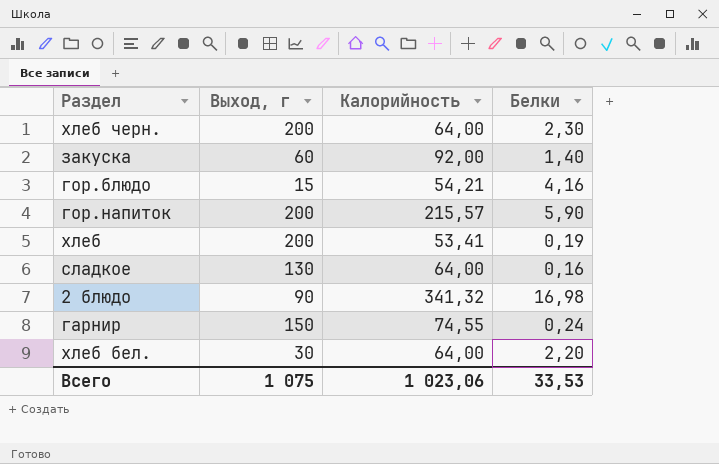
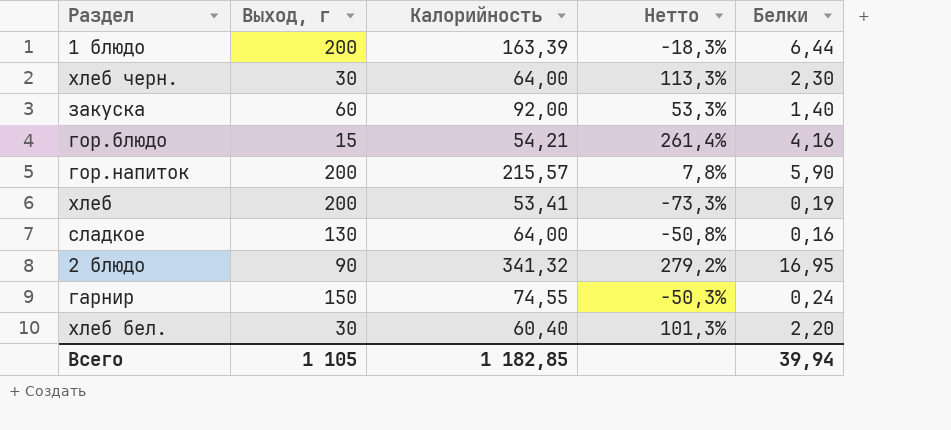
column Нетто | formula: none -> ([Калорийность] - [Выход, г]) / [Выход, г]
row 1 блюдо: none -> 200 | 163,39 | -18,3% | 6,44
хлеб черн. | Выход, г: 200 -> 30
2 блюдо | Белки: 16,98 -> 16,95
хлеб бел. | Калорийность: 64,00 -> 60,40
Всего | Выход, г: 1 075 -> 1 105
Всего | Калорийность: 1 023,06 -> 1 182,85
Всего | Белки: 33,53 -> 39,94

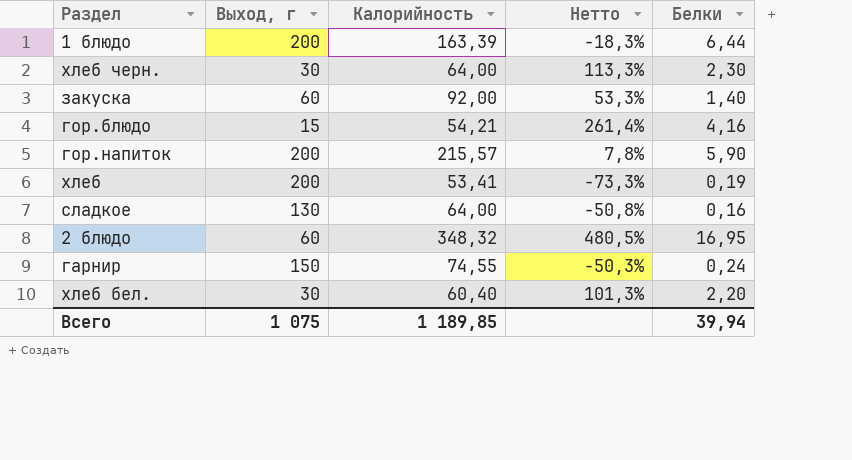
2 блюдо | Выход, г: 90 -> 60
2 блюдо | Калорийность: 341,32 -> 348,32
2 блюдо | Нетто: 279,2% -> 480,5%
Всего | Выход, г: 1 105 -> 1 075
Всего | Калорийность: 1 182,85 -> 1 189,85

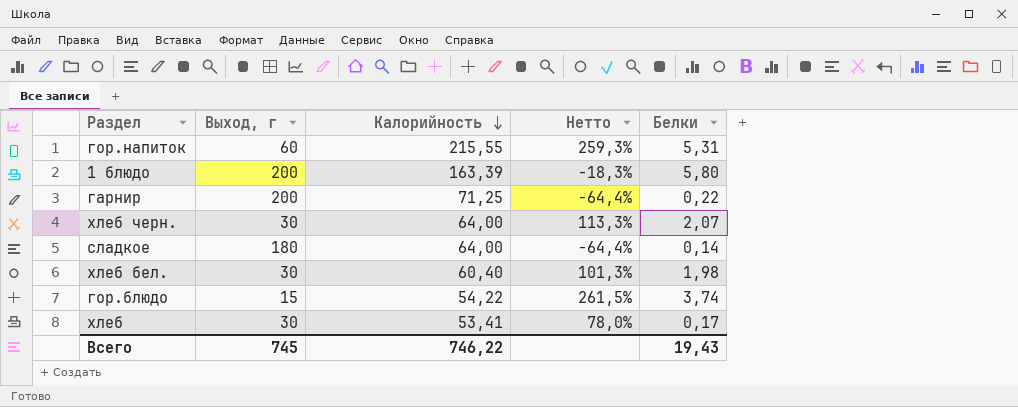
row order: none -> Калорийность descending
row закуска: 60 | 92,00 | 53,3% | 1,40 -> none
row 2 блюдо: 60 | 348,32 | 480,5% | 16,95 -> none
гор.напиток | Выход, г: 200 -> 60
гор.напиток | Калорийность: 215,57 -> 215,55
гор.напиток | Нетто: 7,8% -> 259,3%
гор.напиток | Белки: 5,90 -> 5,31
1 блюдо | Белки: 6,44 -> 5,80
гарнир | Выход, г: 150 -> 200
гарнир | Калорийность: 74,55 -> 71,25
гарнир | Нетто: -50,3% -> -64,4%
гарнир | Белки: 0,24 -> 0,22
хлеб черн. | Белки: 2,30 -> 2,07
сладкое | Выход, г: 130 -> 180
сладкое | Нетто: -50,8% -> -64,4%
сладкое | Белки: 0,16 -> 0,14
хлеб бел. | Белки: 2,20 -> 1,98
гор.блюдо | Калорийность: 54,21 -> 54,22
гор.блюдо | Нетто: 261,4% -> 261,5%
гор.блюдо | Белки: 4,16 -> 3,74
хлеб | Выход, г: 200 -> 30
хлеб | Нетто: -73,3% -> 78,0%
хлеб | Белки: 0,19 -> 0,17
Всего | Выход, г: 1 075 -> 745
Всего | Калорийность: 1 189,85 -> 746,22
Всего | Белки: 39,94 -> 19,43

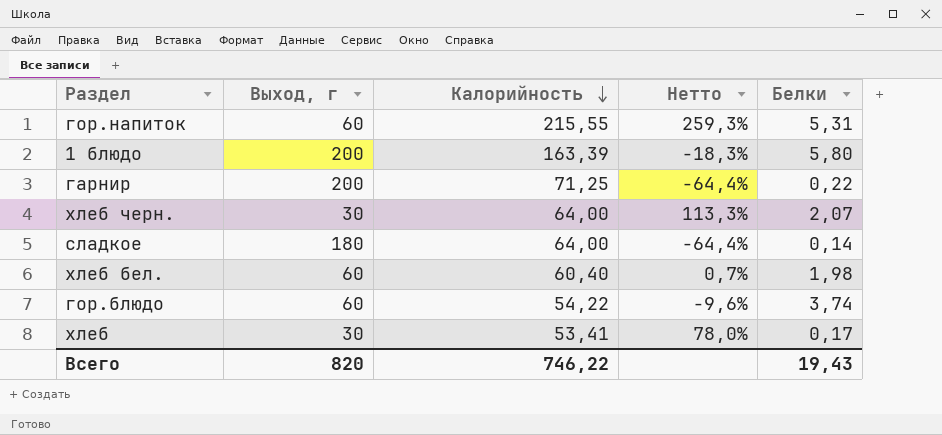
хлеб бел. | Выход, г: 30 -> 60
хлеб бел. | Нетто: 101,3% -> 0,7%
гор.блюдо | Выход, г: 15 -> 60
гор.блюдо | Нетто: 261,5% -> -9,6%
Всего | Выход, г: 745 -> 820

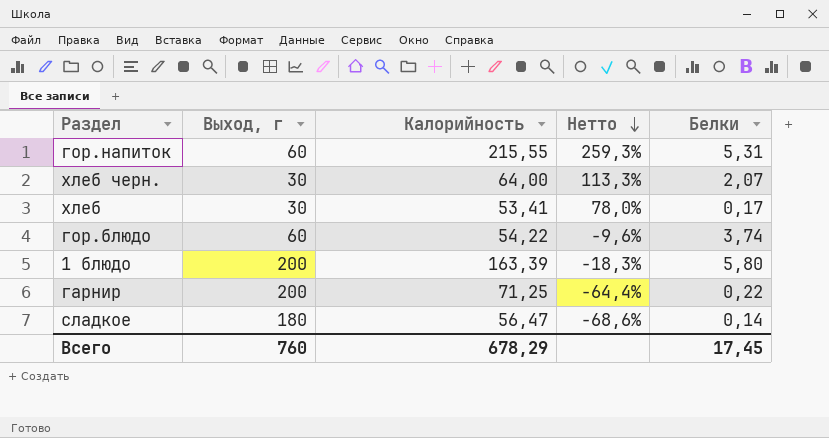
row order: Калорийность descending -> Нетто descending
row хлеб бел.: 60 | 60,40 | 0,7% | 1,98 -> none
сладкое | Калорийность: 64,00 -> 56,47
сладкое | Нетто: -64,4% -> -68,6%
Всего | Выход, г: 820 -> 760
Всего | Калорийность: 746,22 -> 678,29
Всего | Белки: 19,43 -> 17,45

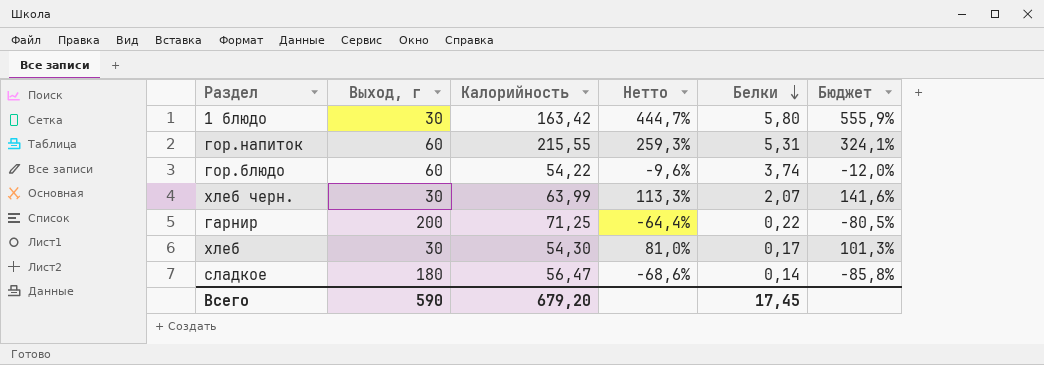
row order: Нетто descending -> Белки descending
column Бюджет | formula: none -> [Нетто] * 1,25
1 блюдо | Выход, г: 200 -> 30
1 блюдо | Калорийность: 163,39 -> 163,42
1 блюдо | Нетто: -18,3% -> 444,7%
хлеб черн. | Калорийность: 64,00 -> 63,99
хлеб | Калорийность: 53,41 -> 54,30
хлеб | Нетто: 78,0% -> 81,0%
Всего | Выход, г: 760 -> 590
Всего | Калорийность: 678,29 -> 679,20

